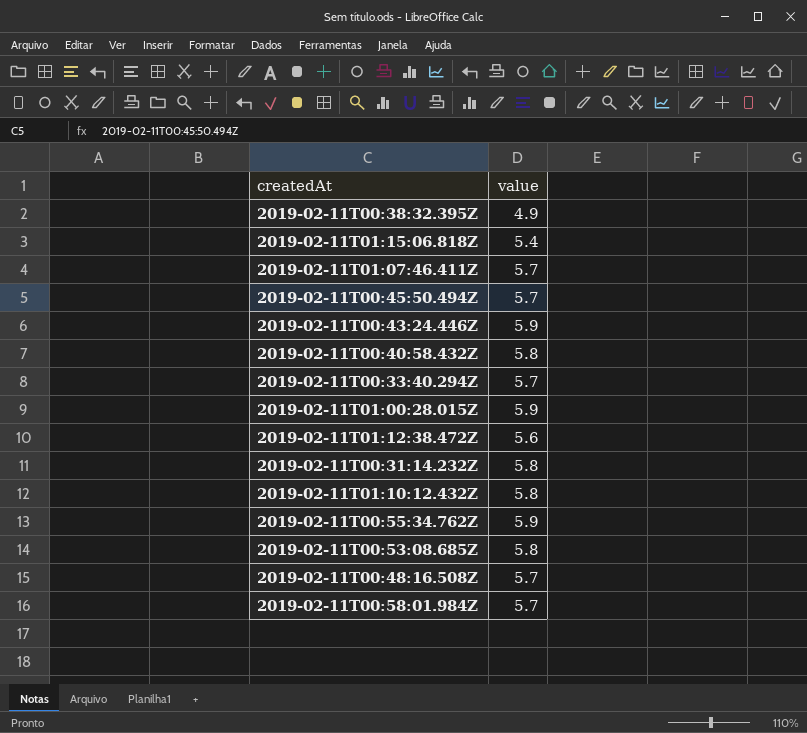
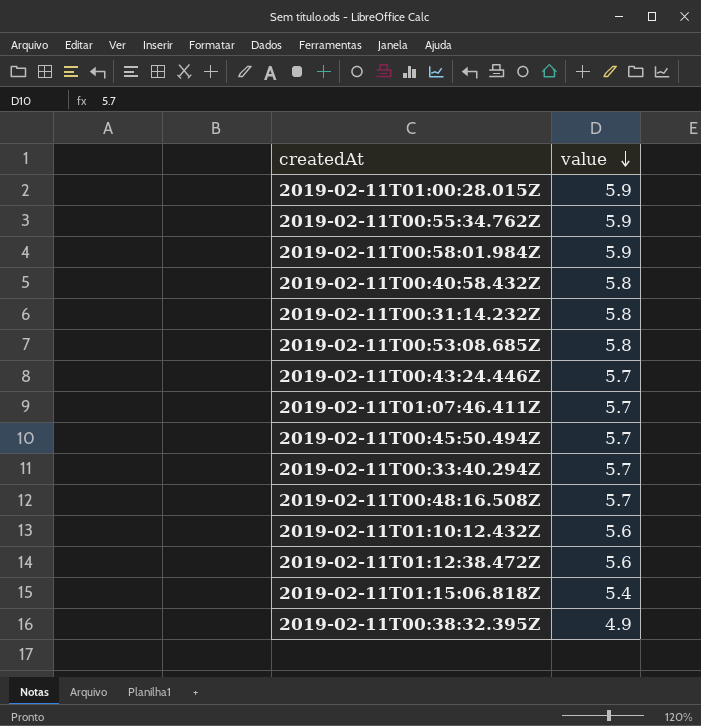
row order: none -> value descending
2019-02-11T00:58:01.984Z | value: 5.7 -> 5.9
2019-02-11T00:43:24.446Z | value: 5.9 -> 5.7
2019-02-11T01:10:12.432Z | value: 5.8 -> 5.6

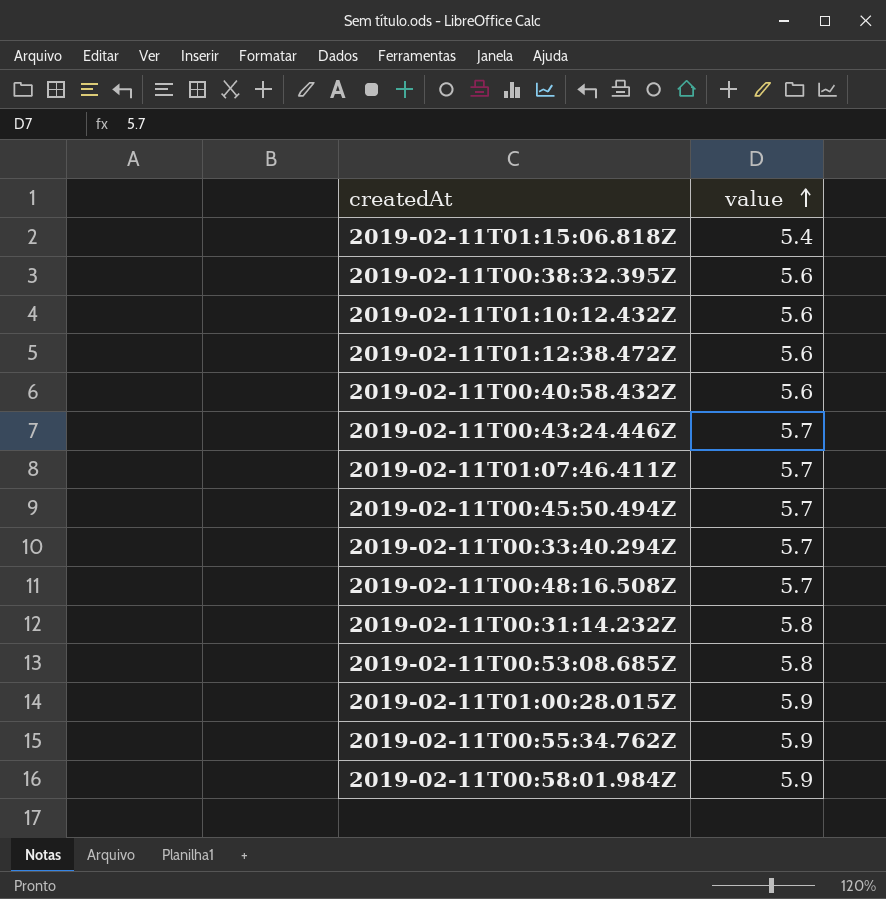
row order: value descending -> value ascending
2019-02-11T00:38:32.395Z | value: 4.9 -> 5.6
2019-02-11T00:40:58.432Z | value: 5.8 -> 5.6

